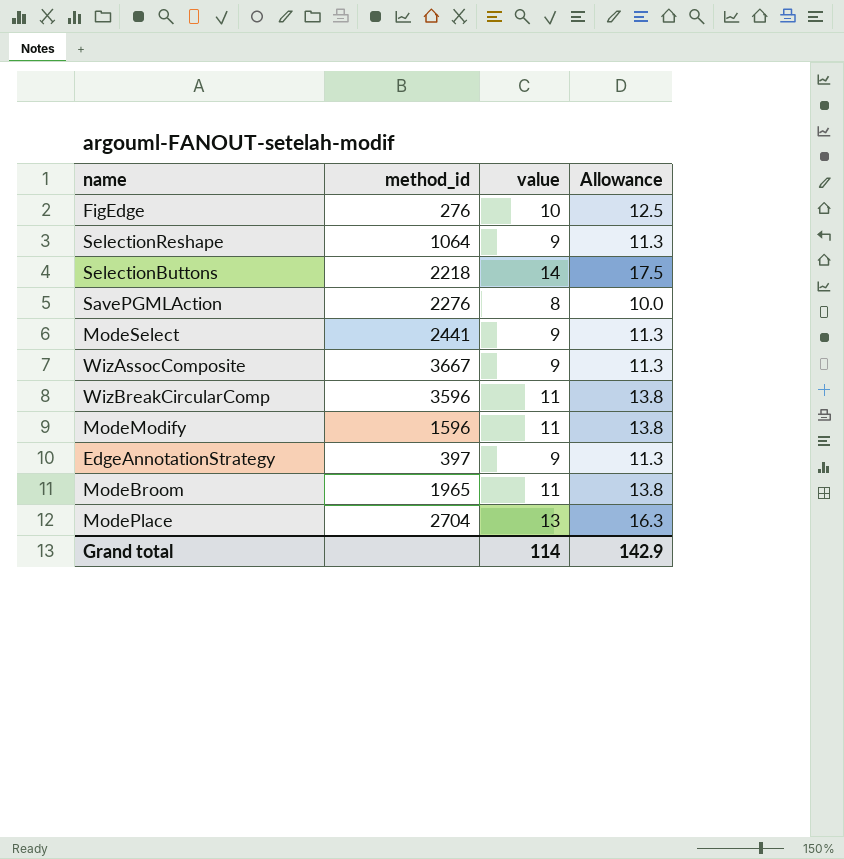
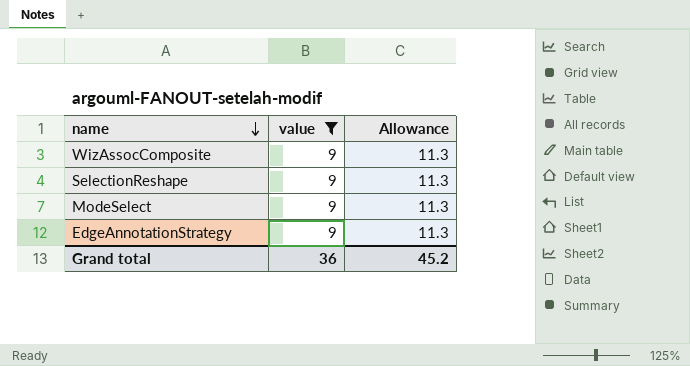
filter: none -> value = 9
row order: none -> name descending
column method_id | position: 2 -> none
Grand total | value: 114 -> 36
Grand total | Allowance: 142.9 -> 45.2

